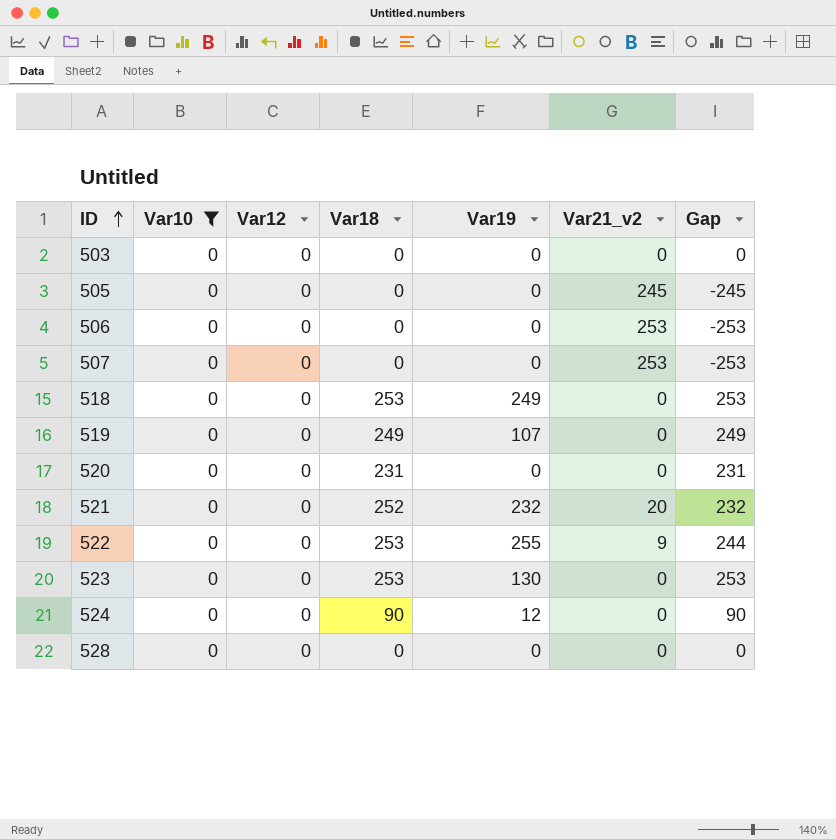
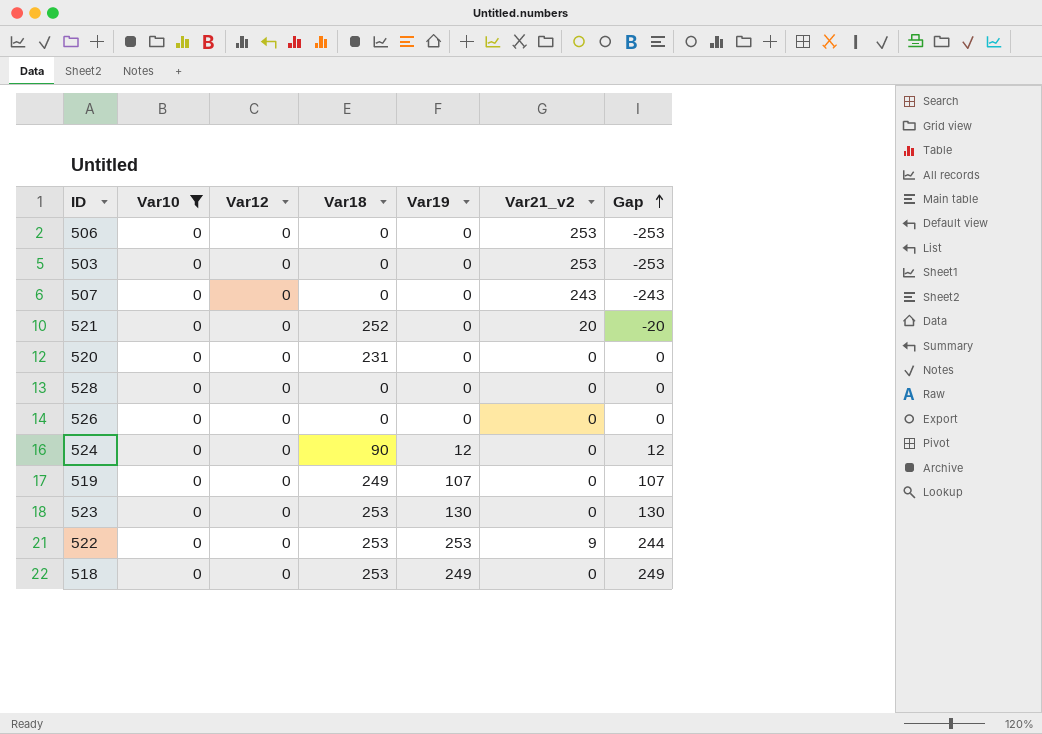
row order: ID ascending -> Gap ascending
column Gap | formula: [Var18] - [Var21_v2] -> [Var19] - [Var21_v2]
row 505: 0 | 0 | 0 | 0 | 245 | -245 -> none
503 | Var21_v2: 0 -> 253
507 | Var21_v2: 253 -> 243
521 | Var19: 232 -> 0
row 526: none -> 0 | 0 | 0 | 0 | 0 | 0
522 | Var19: 255 -> 253

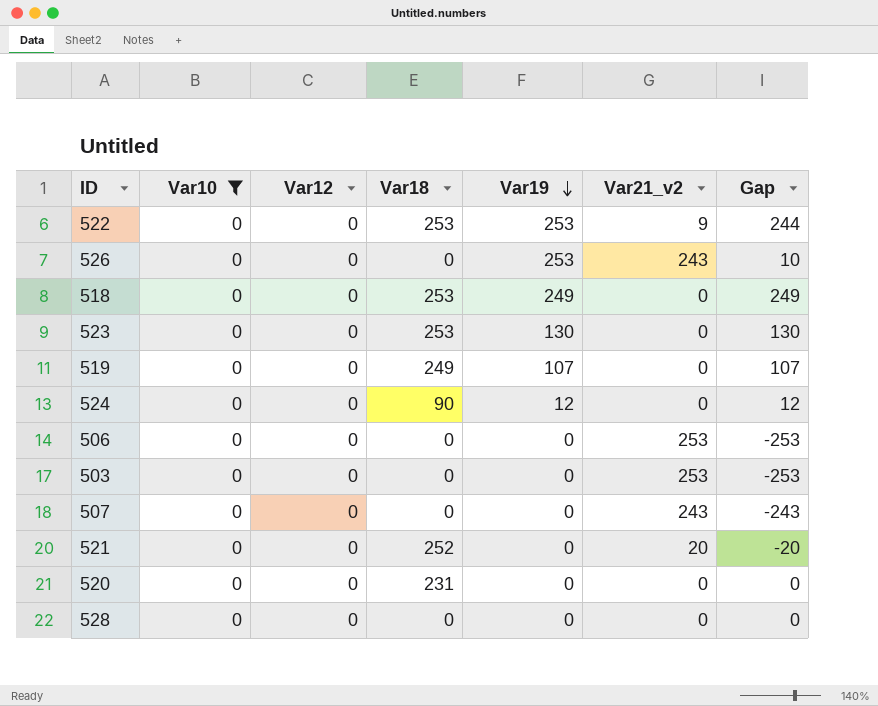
row order: Gap ascending -> Var19 descending
526 | Var19: 0 -> 253
526 | Var21_v2: 0 -> 243
526 | Gap: 0 -> 10

